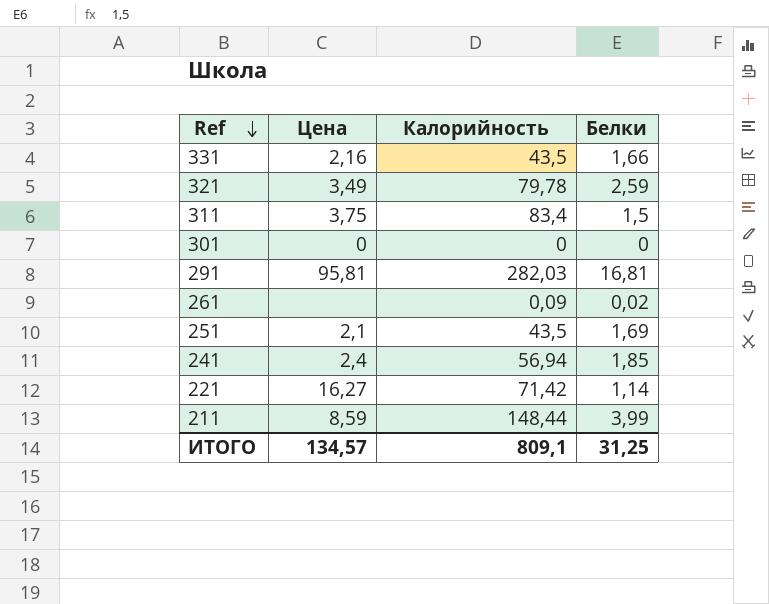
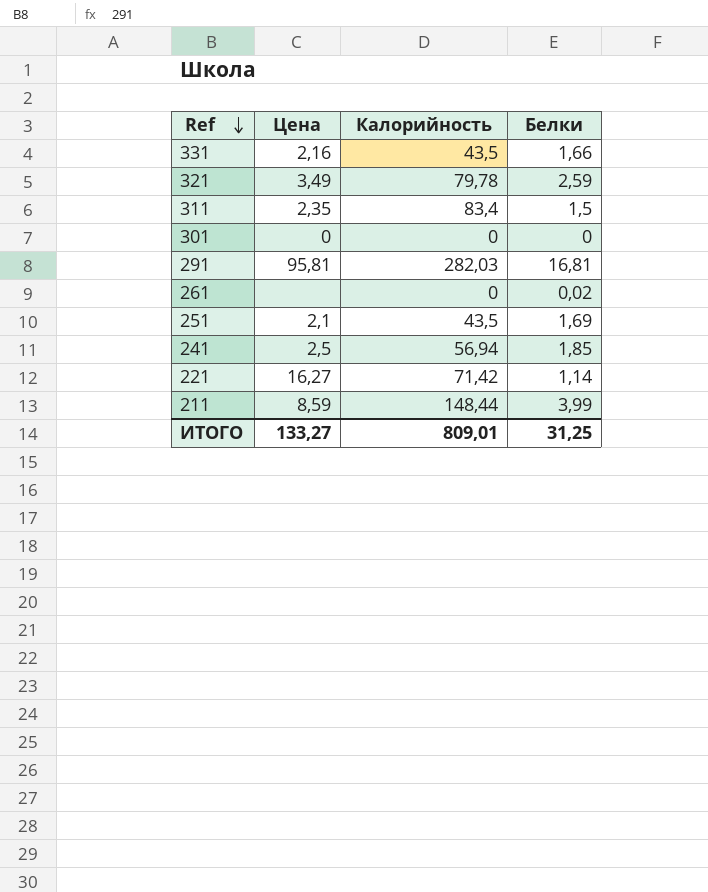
311 | Цена: 3,75 -> 2,35
261 | Калорийность: 0,09 -> 0
241 | Цена: 2,4 -> 2,5
ИТОГО | Цена: 134,57 -> 133,27
ИТОГО | Калорийность: 809,1 -> 809,01

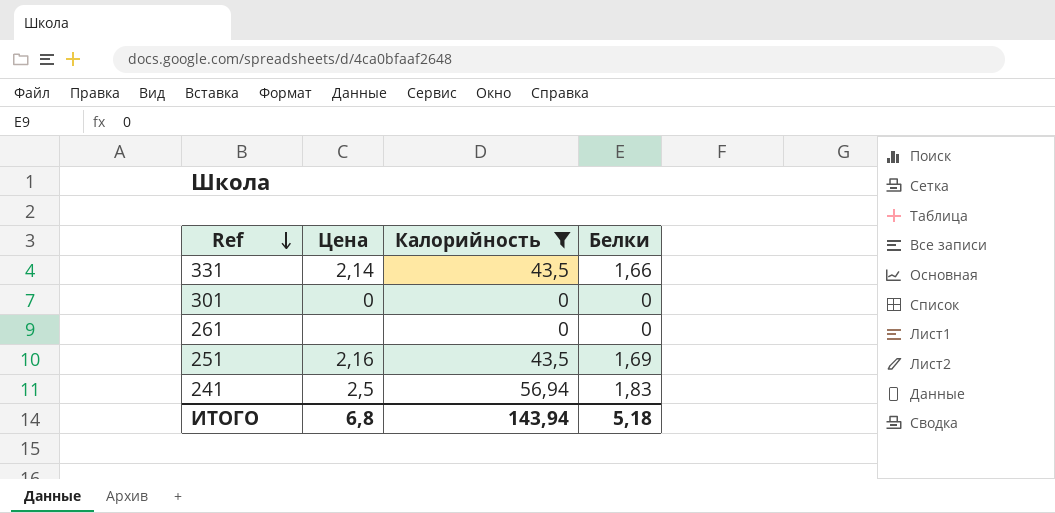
filter: none -> Калорийность <= 56,94
331 | Цена: 2,16 -> 2,14
261 | Белки: 0,02 -> 0
251 | Цена: 2,1 -> 2,16
241 | Белки: 1,85 -> 1,83
ИТОГО | Цена: 133,27 -> 6,8
ИТОГО | Калорийность: 809,01 -> 143,94
ИТОГО | Белки: 31,25 -> 5,18

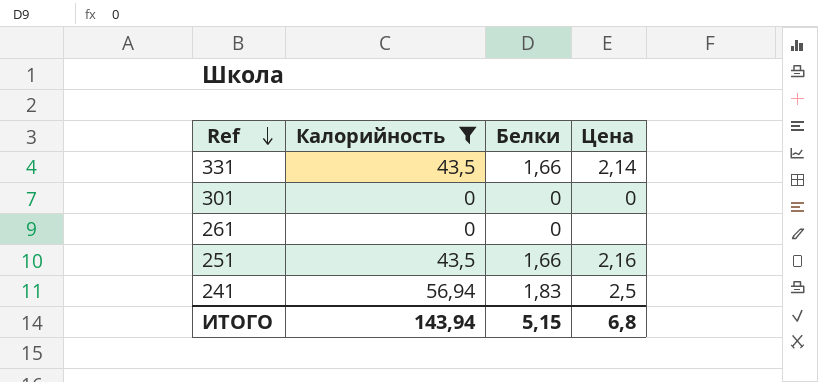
column Цена | position: 2 -> 4
251 | Белки: 1,69 -> 1,66
ИТОГО | Белки: 5,18 -> 5,15

